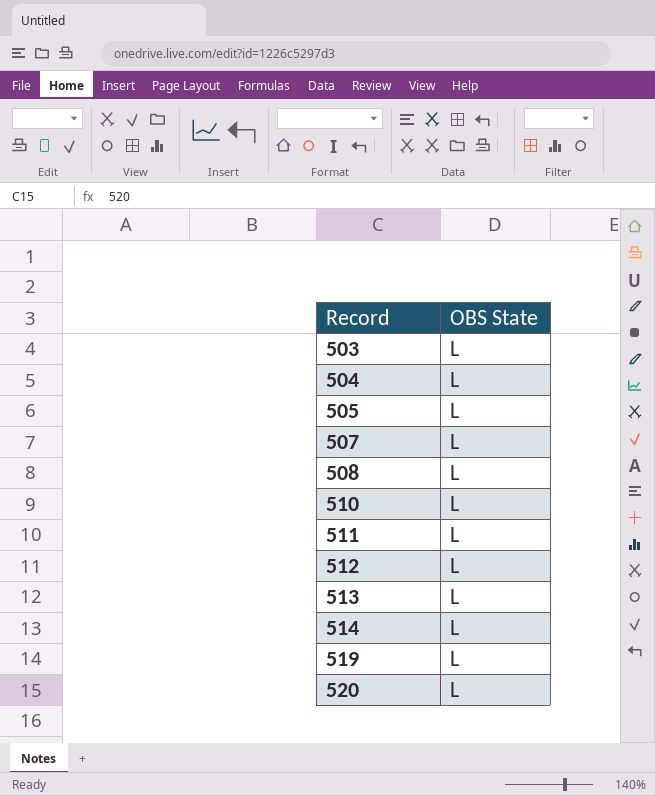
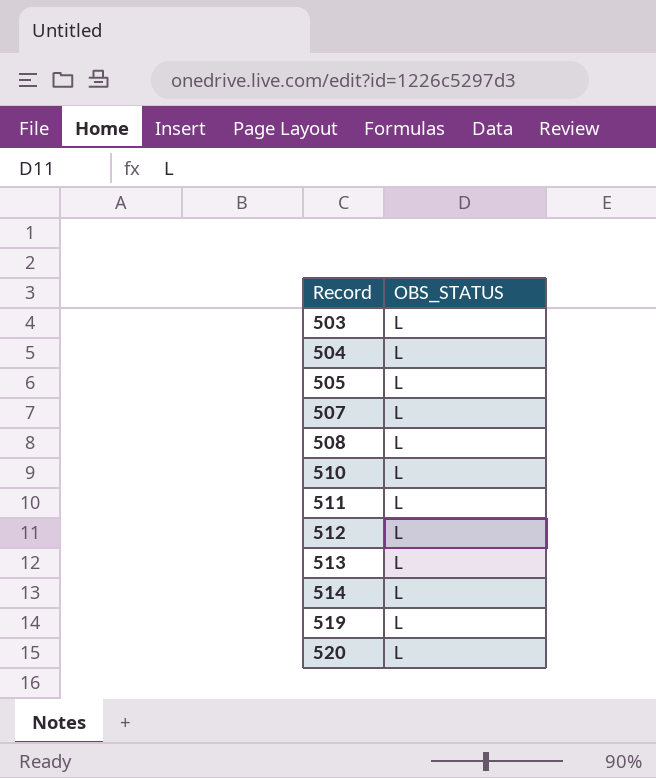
column name: OBS State -> OBS_STATUS

